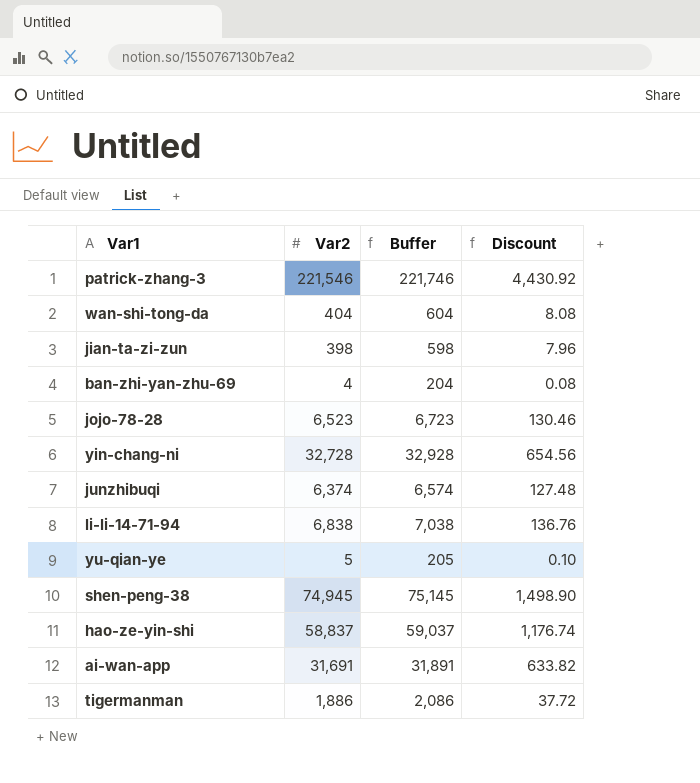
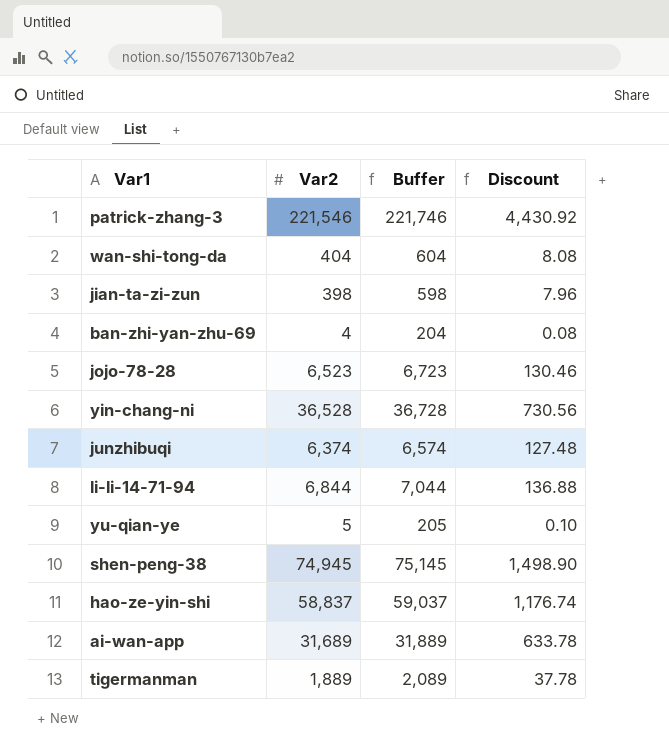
yin-chang-ni | Var2: 32,728 -> 36,528
yin-chang-ni | Buffer: 32,928 -> 36,728
yin-chang-ni | Discount: 654.56 -> 730.56
li-li-14-71-94 | Var2: 6,838 -> 6,844
li-li-14-71-94 | Buffer: 7,038 -> 7,044
li-li-14-71-94 | Discount: 136.76 -> 136.88
ai-wan-app | Var2: 31,691 -> 31,689
ai-wan-app | Buffer: 31,891 -> 31,889
ai-wan-app | Discount: 633.82 -> 633.78
tigermanman | Var2: 1,886 -> 1,889
tigermanman | Buffer: 2,086 -> 2,089
tigermanman | Discount: 37.72 -> 37.78

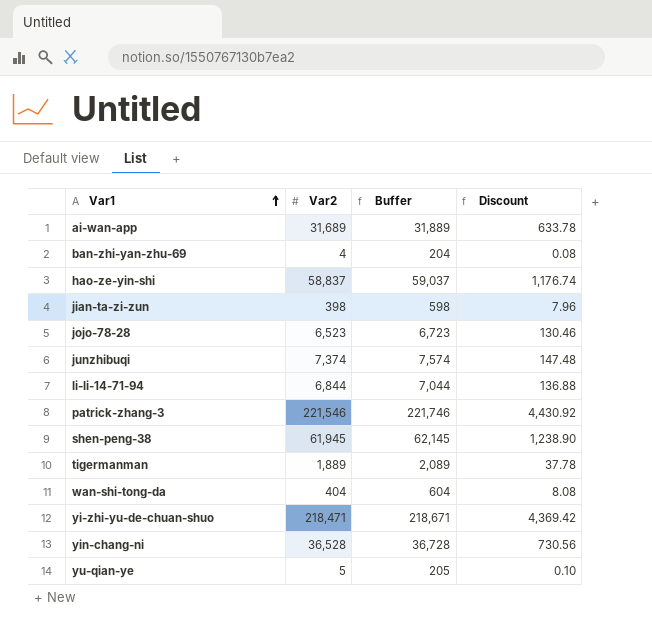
row order: none -> Var1 ascending
junzhibuqi | Var2: 6,374 -> 7,374
junzhibuqi | Buffer: 6,574 -> 7,574
junzhibuqi | Discount: 127.48 -> 147.48
shen-peng-38 | Var2: 74,945 -> 61,945
shen-peng-38 | Buffer: 75,145 -> 62,145
shen-peng-38 | Discount: 1,498.90 -> 1,238.90
row yi-zhi-yu-de-chuan-shuo: none -> 218,471 | 218,671 | 4,369.42

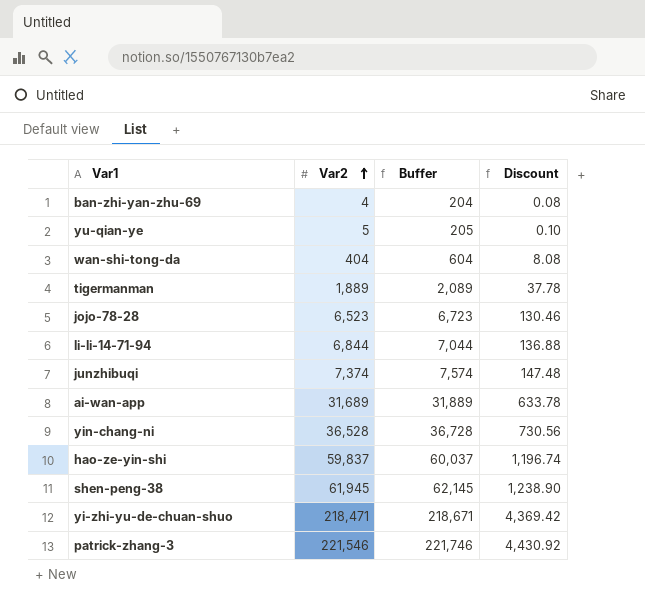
row order: Var1 ascending -> Var2 ascending
row jian-ta-zi-zun: 398 | 598 | 7.96 -> none
hao-ze-yin-shi | Var2: 58,837 -> 59,837
hao-ze-yin-shi | Buffer: 59,037 -> 60,037
hao-ze-yin-shi | Discount: 1,176.74 -> 1,196.74

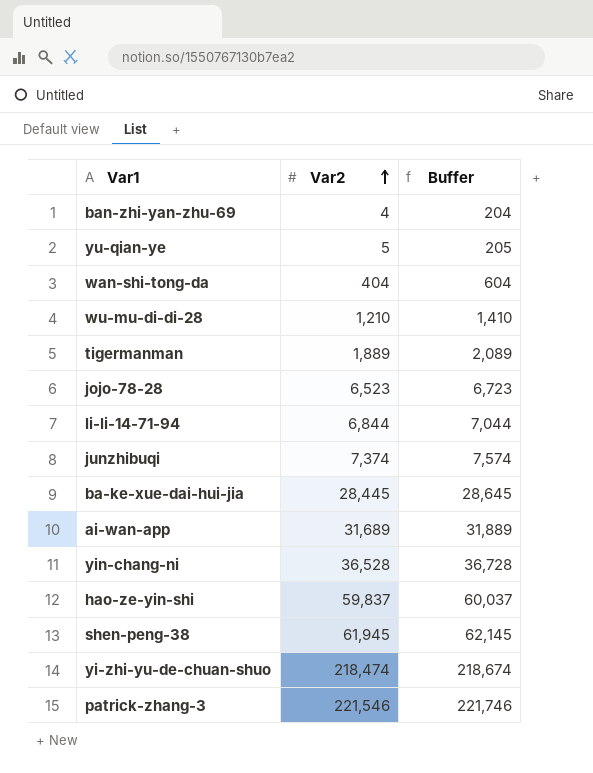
column Discount | formula: [Var2] * 0.02 -> none
row wu-mu-di-di-28: none -> 1,210 | 1,410
row ba-ke-xue-dai-hui-jia: none -> 28,445 | 28,645
yi-zhi-yu-de-chuan-shuo | Var2: 218,471 -> 218,474
yi-zhi-yu-de-chuan-shuo | Buffer: 218,671 -> 218,674

